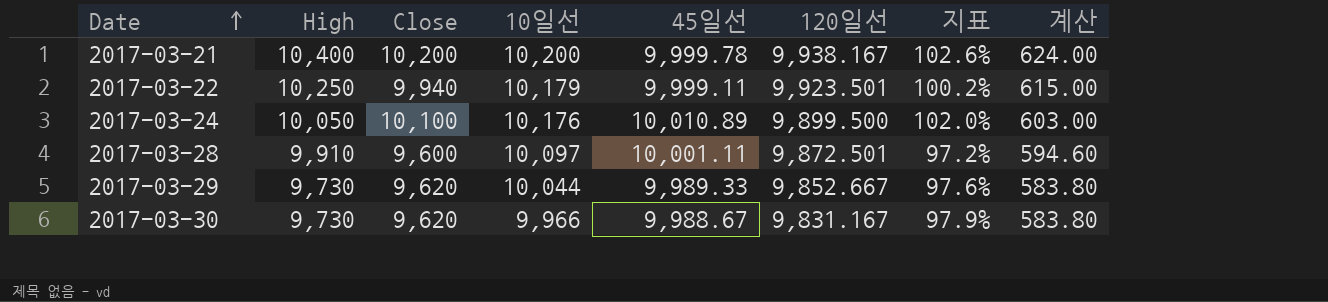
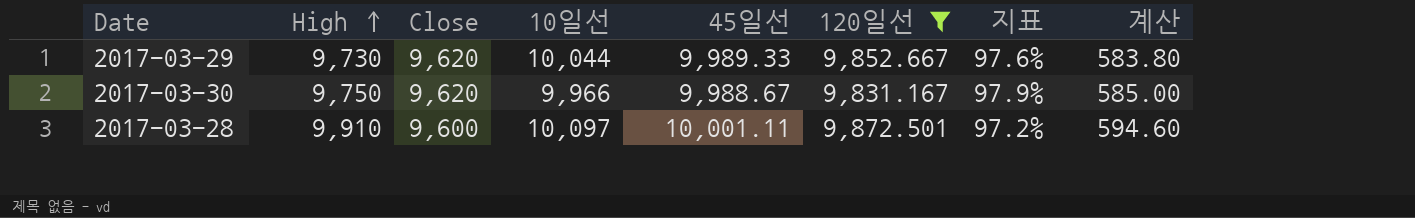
filter: none -> 120일선 <= 9,872.501
row order: Date ascending -> High ascending
2017-03-30 | High: 9,730 -> 9,750
2017-03-30 | 계산: 583.80 -> 585.00

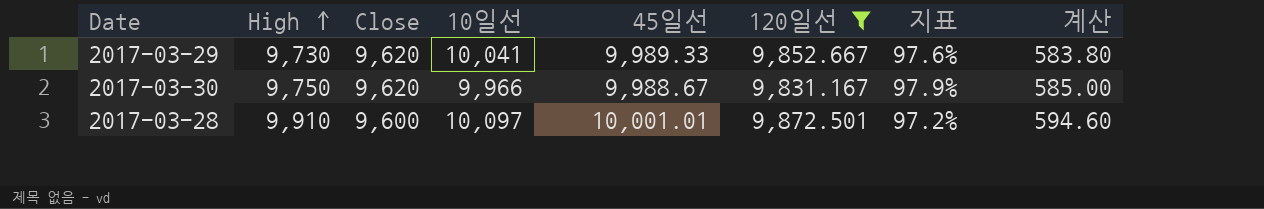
2017-03-29 | 10일선: 10,044 -> 10,041
2017-03-28 | 45일선: 10,001.11 -> 10,001.01

